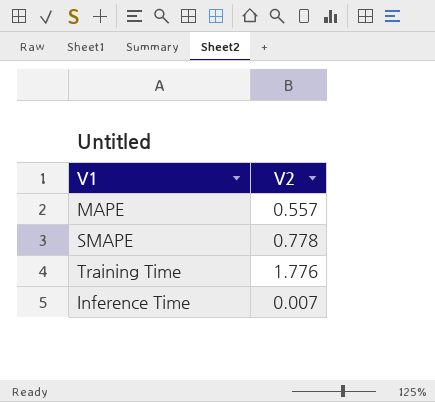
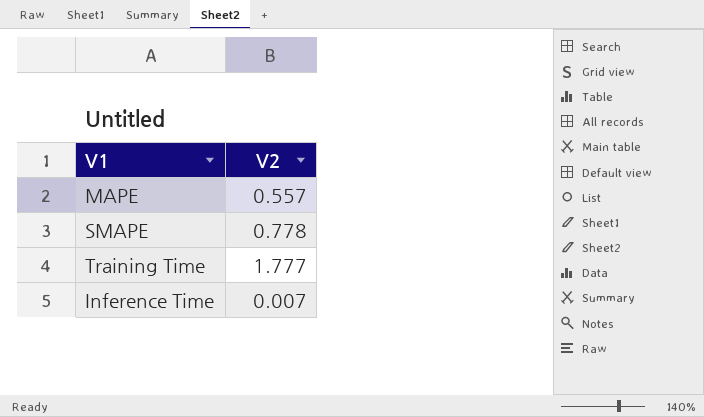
Training Time | V2: 1.776 -> 1.777

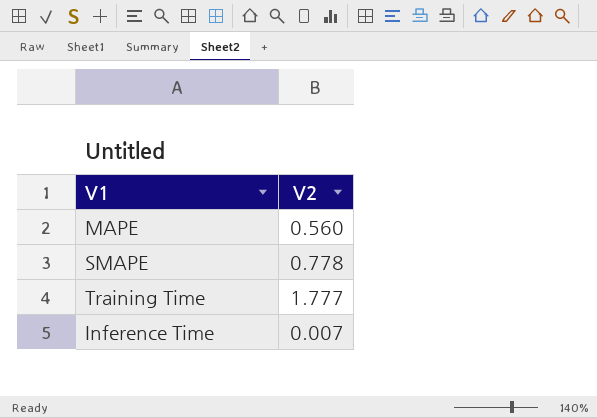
MAPE | V2: 0.557 -> 0.560

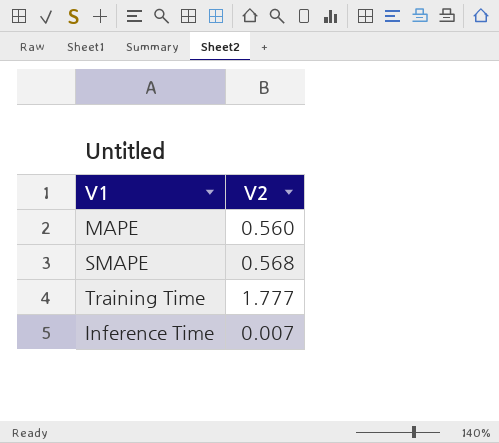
SMAPE | V2: 0.778 -> 0.568

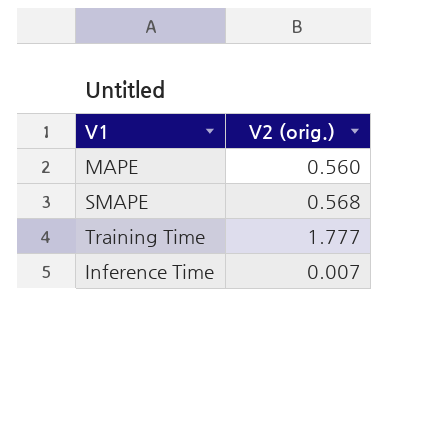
column name: V2 -> V2 (orig.)

